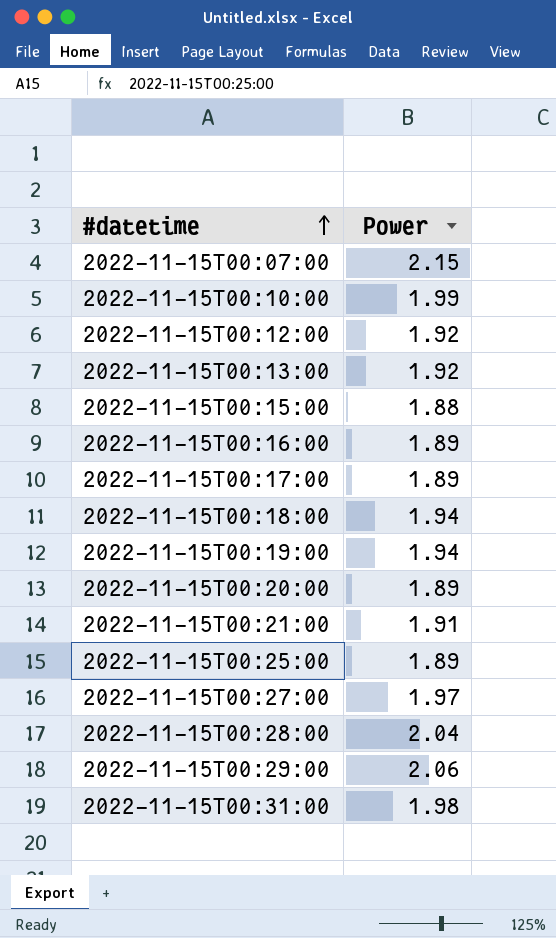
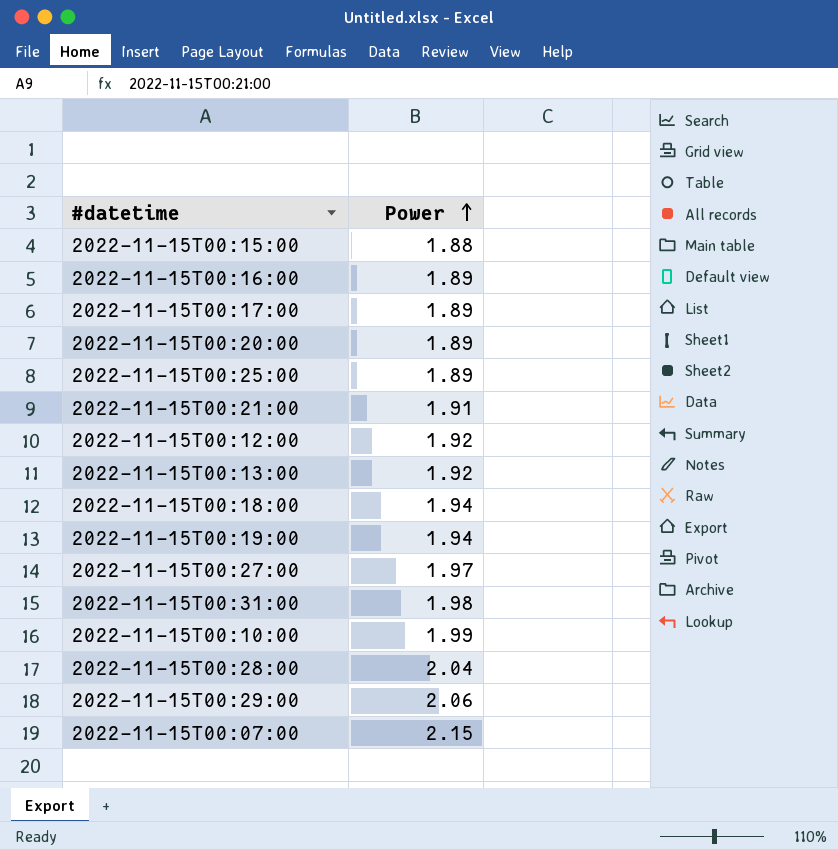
row order: #datetime ascending -> Power ascending

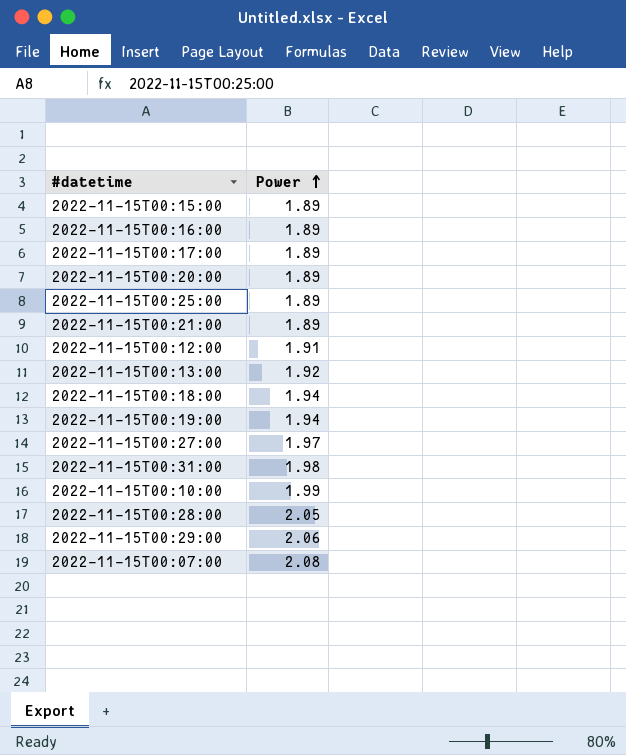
2022-11-15T00:15:00 | Power: 1.88 -> 1.89
2022-11-15T00:21:00 | Power: 1.91 -> 1.89
2022-11-15T00:12:00 | Power: 1.92 -> 1.91
2022-11-15T00:28:00 | Power: 2.04 -> 2.05
2022-11-15T00:07:00 | Power: 2.15 -> 2.08

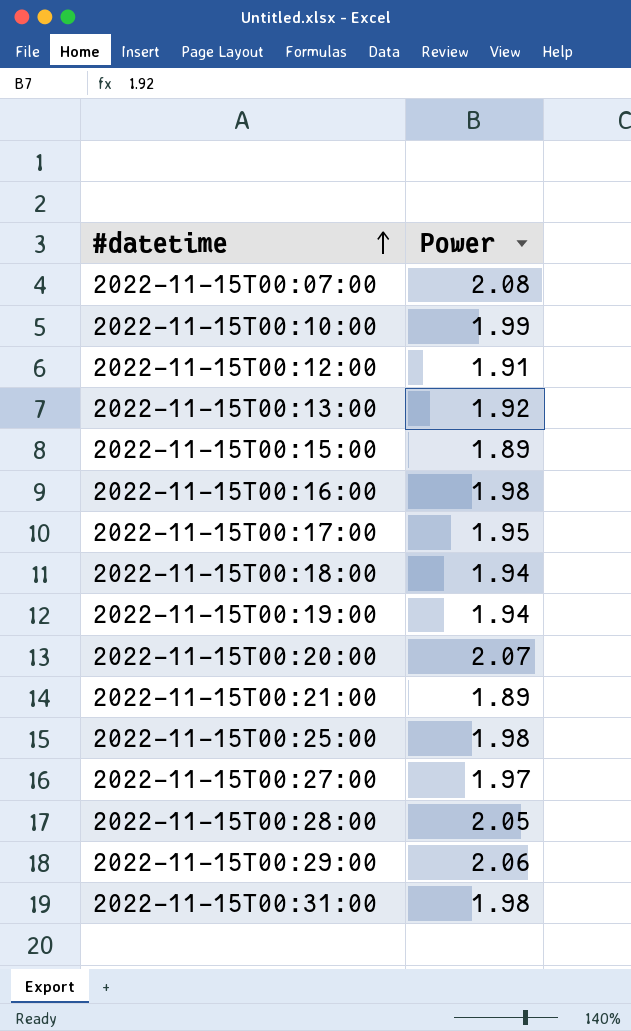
row order: Power ascending -> #datetime ascending
2022-11-15T00:16:00 | Power: 1.89 -> 1.98
2022-11-15T00:17:00 | Power: 1.89 -> 1.95
2022-11-15T00:20:00 | Power: 1.89 -> 2.07
2022-11-15T00:25:00 | Power: 1.89 -> 1.98

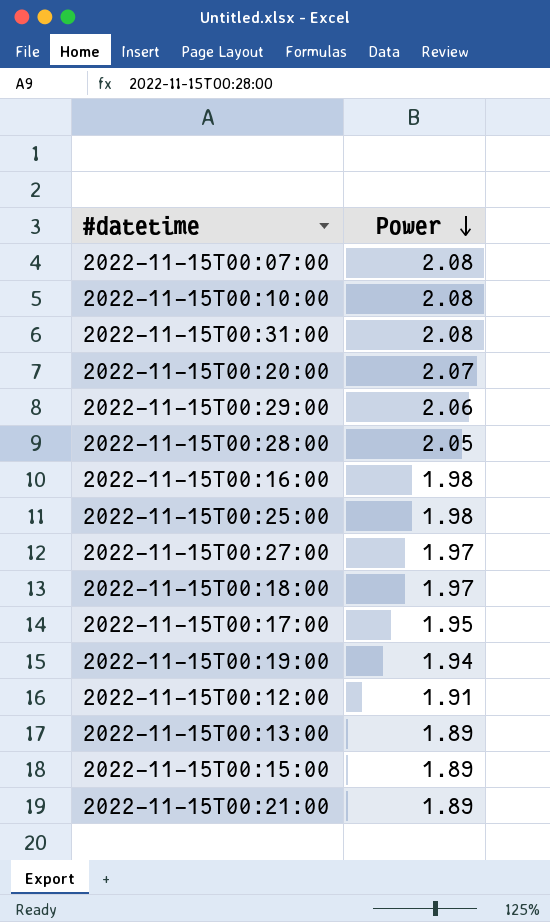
row order: #datetime ascending -> Power descending
2022-11-15T00:10:00 | Power: 1.99 -> 2.08
2022-11-15T00:31:00 | Power: 1.98 -> 2.08
2022-11-15T00:18:00 | Power: 1.94 -> 1.97
2022-11-15T00:13:00 | Power: 1.92 -> 1.89

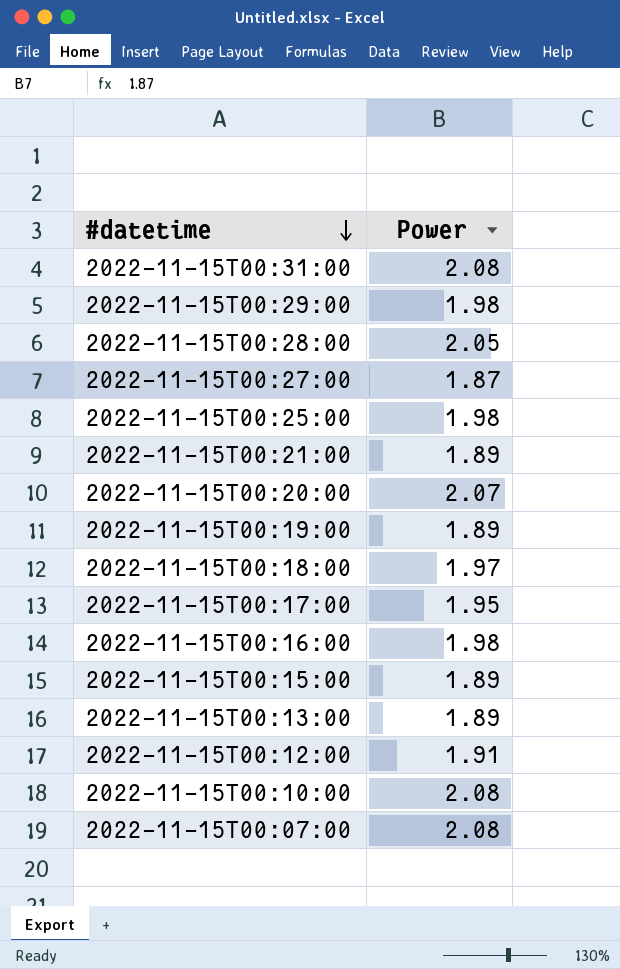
row order: Power descending -> #datetime descending
2022-11-15T00:29:00 | Power: 2.06 -> 1.98
2022-11-15T00:27:00 | Power: 1.97 -> 1.87
2022-11-15T00:19:00 | Power: 1.94 -> 1.89

